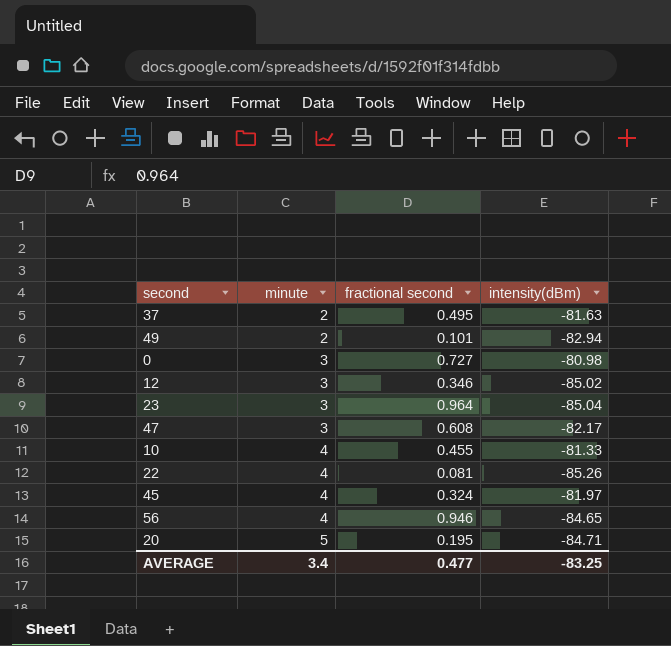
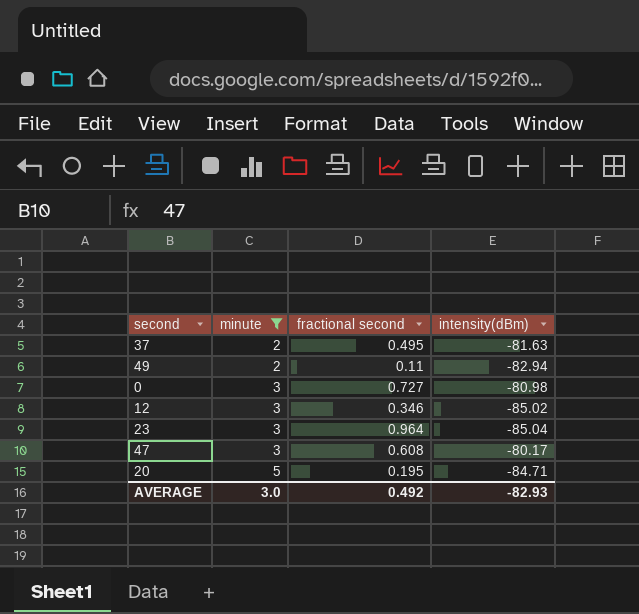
filter: none -> minute != 4
49 | fractional second: 0.101 -> 0.11
47 | intensity(dBm): -82.17 -> -80.17
AVERAGE | minute: 3.4 -> 3.0
AVERAGE | fractional second: 0.477 -> 0.492
AVERAGE | intensity(dBm): -83.25 -> -82.93

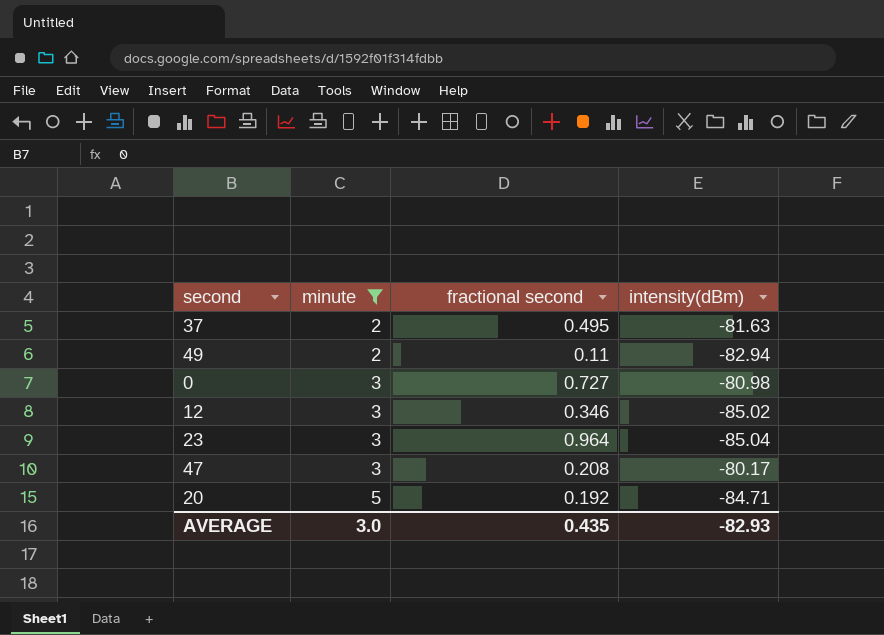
47 | fractional second: 0.608 -> 0.208
20 | fractional second: 0.195 -> 0.192
AVERAGE | fractional second: 0.492 -> 0.435

